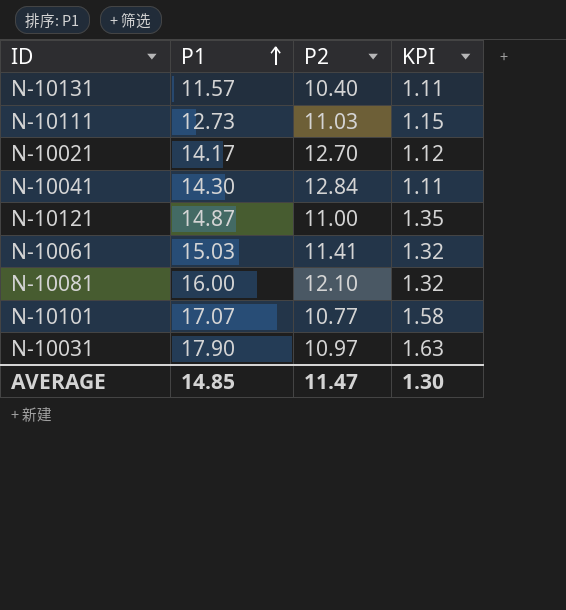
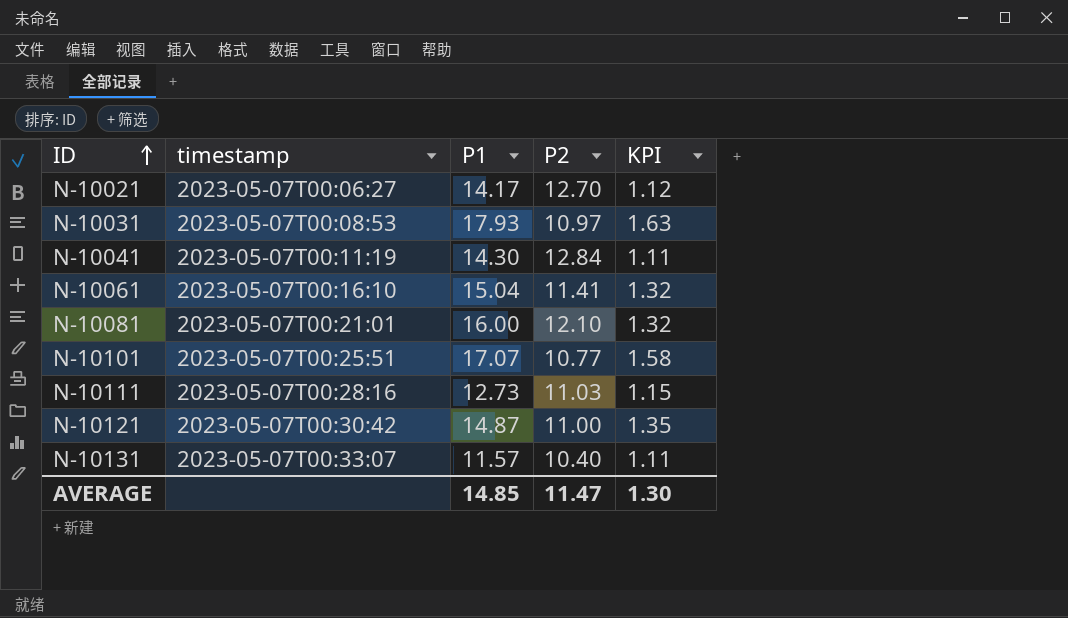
row order: P1 ascending -> ID ascending
column timestamp | position: none -> 2
N-10031 | P1: 17.90 -> 17.93
N-10061 | P1: 15.03 -> 15.04

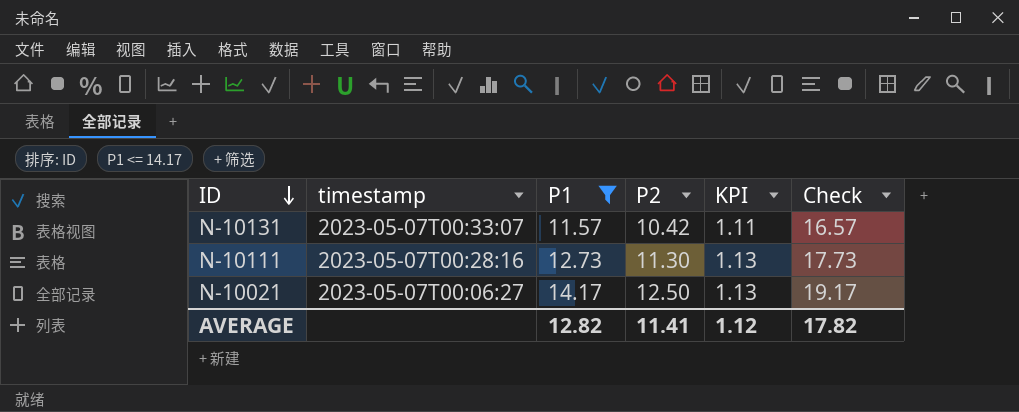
filter: none -> P1 <= 14.17
row order: ID ascending -> ID descending
column Check | formula: none -> [P1] + 5
N-10131 | P2: 10.40 -> 10.42
N-10111 | P2: 11.03 -> 11.30
N-10111 | KPI: 1.15 -> 1.13
N-10021 | P2: 12.70 -> 12.50
N-10021 | KPI: 1.12 -> 1.13
AVERAGE | P1: 14.85 -> 12.82
AVERAGE | P2: 11.47 -> 11.41
AVERAGE | KPI: 1.30 -> 1.12

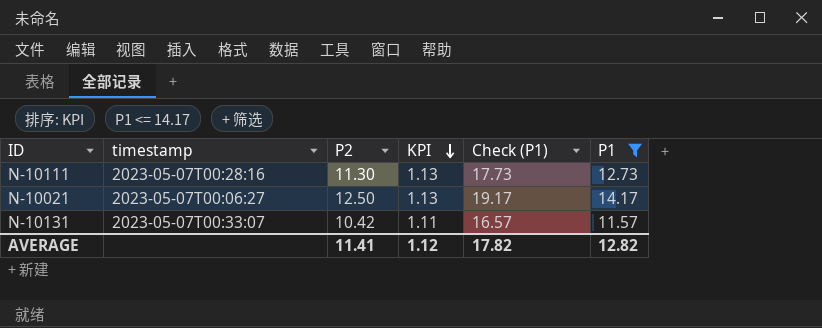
row order: ID descending -> KPI descending
column name: Check -> Check (P1)
column P1 | position: 3 -> 6

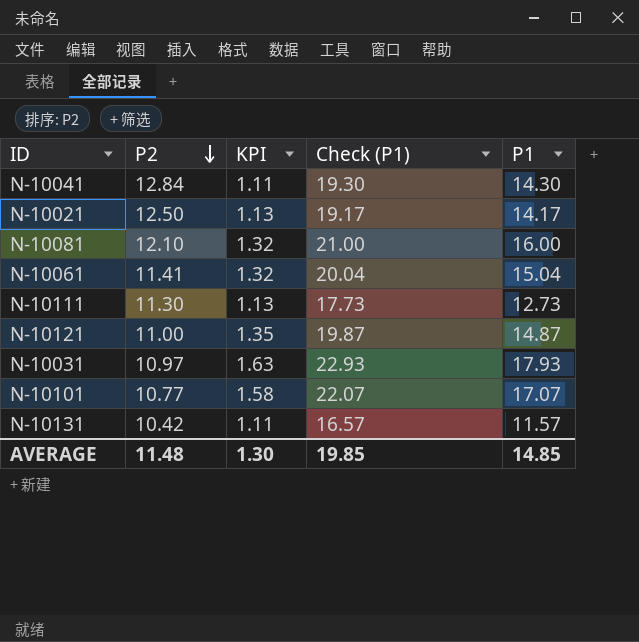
filter: P1 <= 14.17 -> none
row order: KPI descending -> P2 descending
column timestamp | position: 2 -> none
AVERAGE | P2: 11.41 -> 11.48
AVERAGE | KPI: 1.12 -> 1.30
AVERAGE | Check (P1): 17.82 -> 19.85
AVERAGE | P1: 12.82 -> 14.85

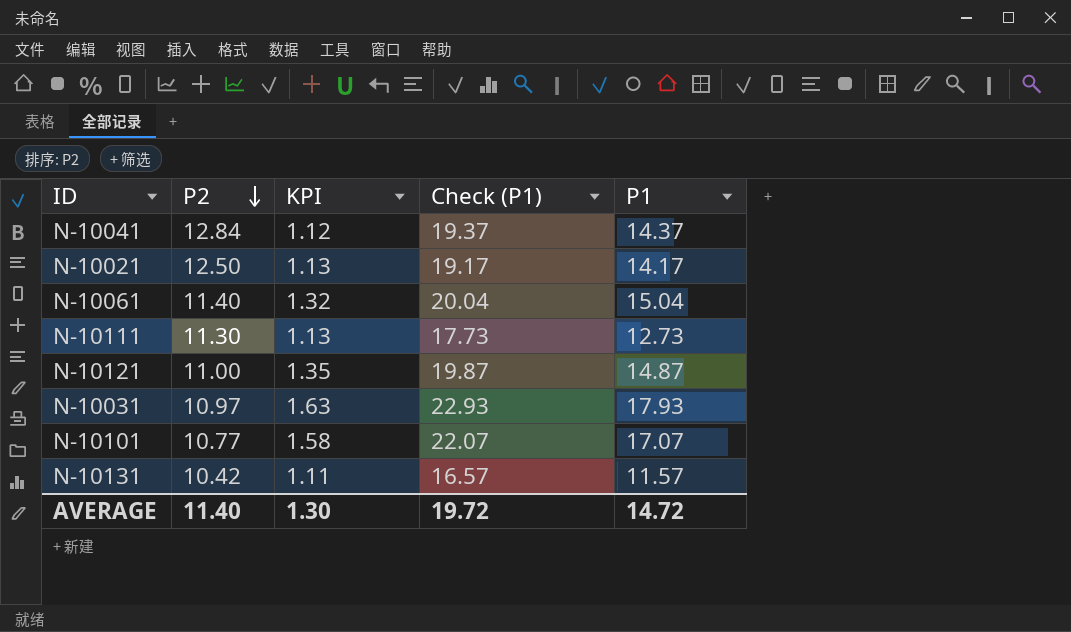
row N-10081: 12.10 | 1.32 | 21.00 | 16.00 -> none
N-10041 | KPI: 1.11 -> 1.12
N-10041 | Check (P1): 19.30 -> 19.37
N-10041 | P1: 14.30 -> 14.37
N-10061 | P2: 11.41 -> 11.40
AVERAGE | P2: 11.48 -> 11.40
AVERAGE | Check (P1): 19.85 -> 19.72
AVERAGE | P1: 14.85 -> 14.72

